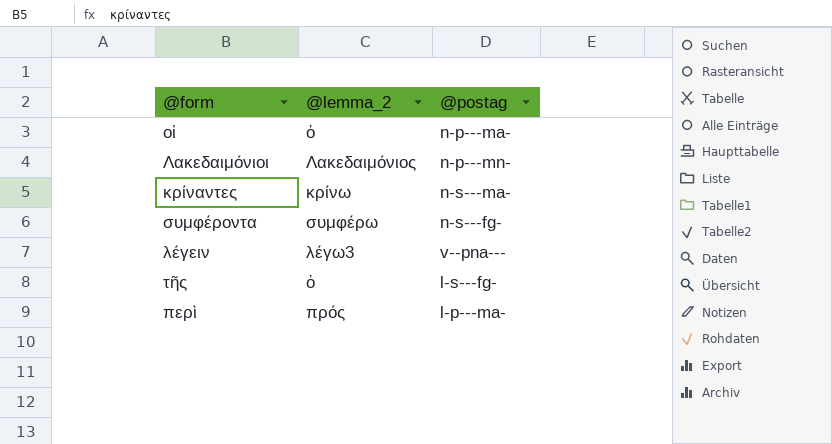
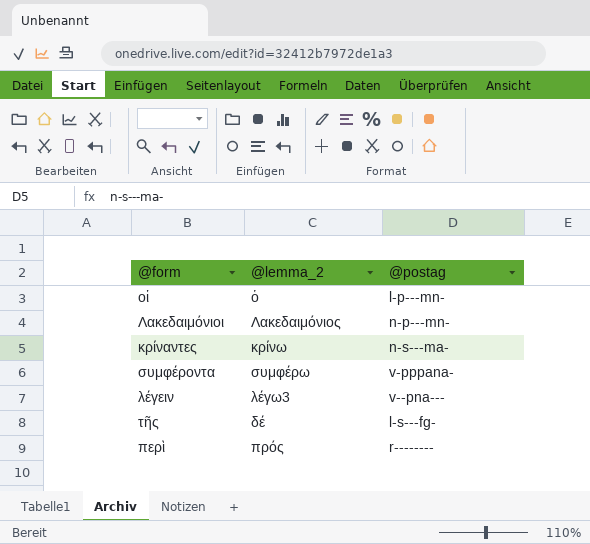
οἱ | @postag: n-p---ma- -> l-p---mn-
συμφέροντα | @postag: n-s---fg- -> v-pppana-
τῆς | @lemma_2: ὁ -> δέ
περὶ | @postag: l-p---ma- -> r--------

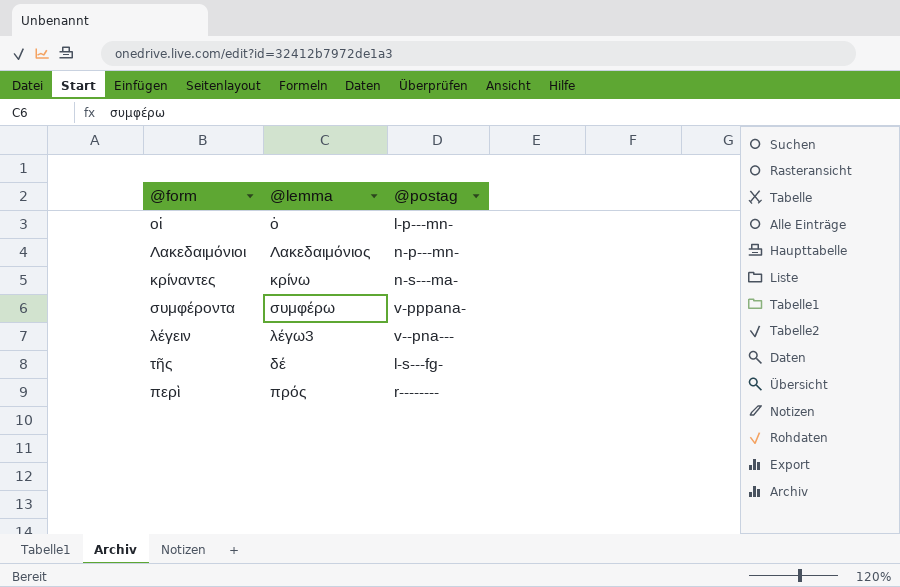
column name: @lemma_2 -> @lemma

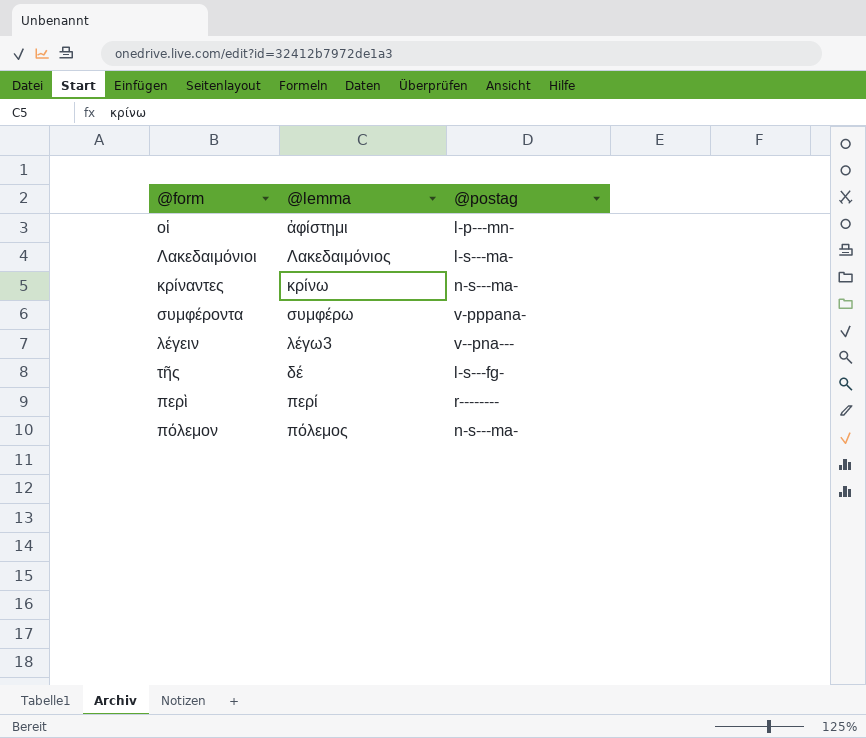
οἱ | @lemma: ὁ -> ἀφίστημι
Λακεδαιμόνιοι | @postag: n-p---mn- -> l-s---ma-
περὶ | @lemma: πρός -> περί
row πόλεμον: none -> πόλεμος | n-s---ma-

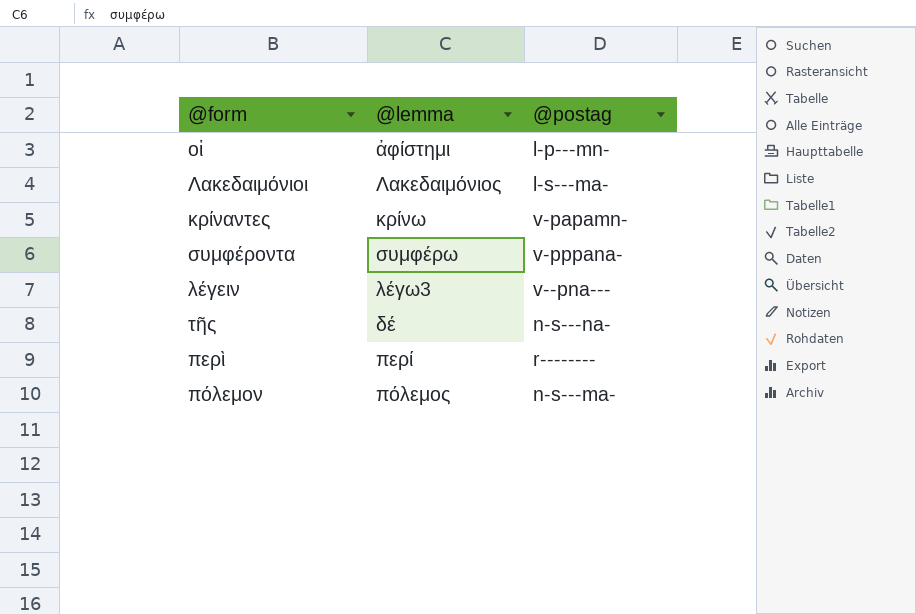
κρίναντες | @postag: n-s---ma- -> v-papamn-
τῆς | @postag: l-s---fg- -> n-s---na-

